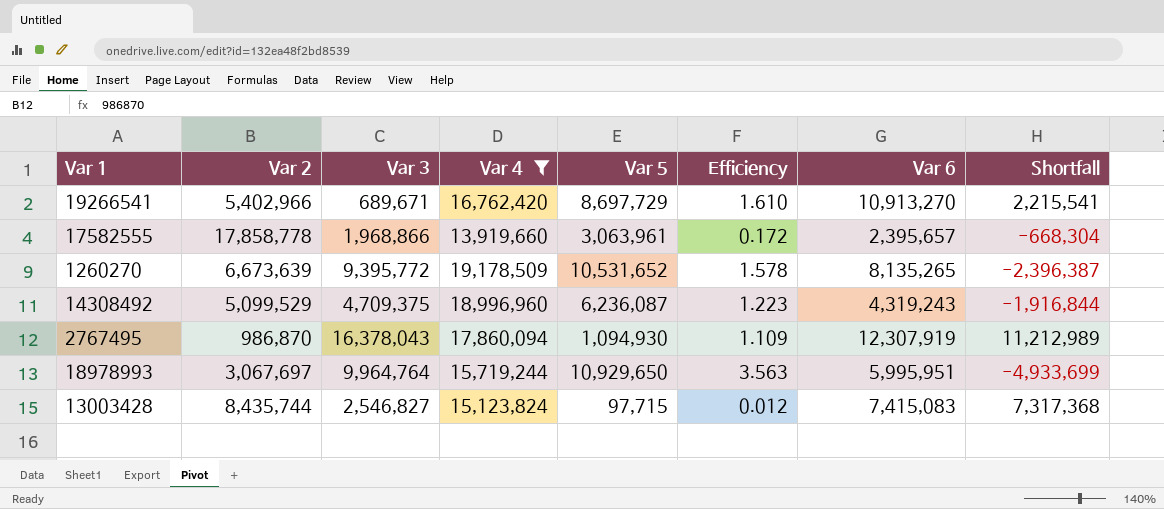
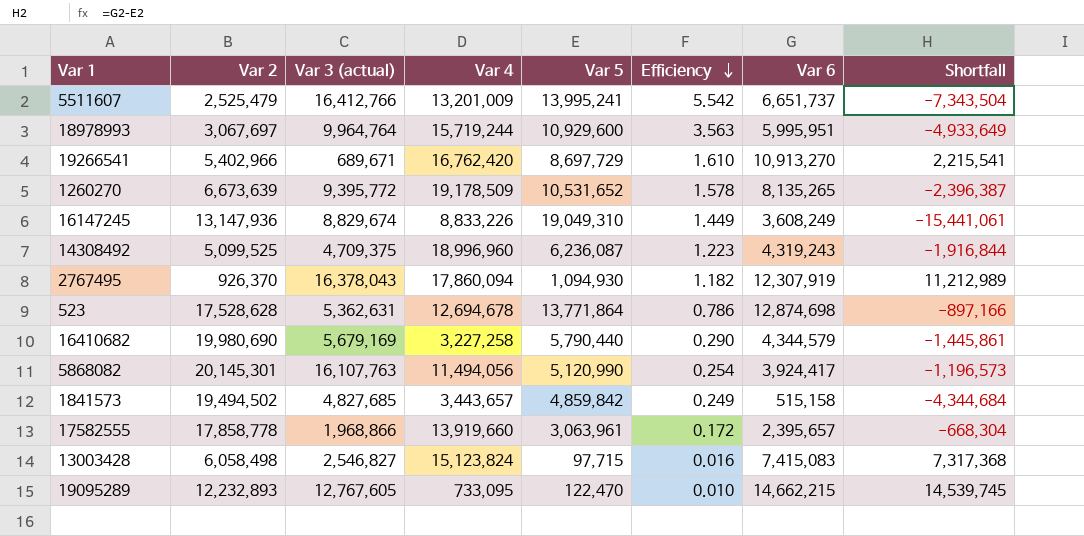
filter: Var 4 >= 13,919,660 -> none
row order: none -> Efficiency descending
column name: Var 3 -> Var 3 (actual)
18978993 | Var 5: 10,929,650 -> 10,929,600
18978993 | Shortfall: -4,933,699 -> -4,933,649
14308492 | Var 2: 5,099,529 -> 5,099,525
2767495 | Var 2: 986,870 -> 926,370
2767495 | Efficiency: 1.109 -> 1.182
13003428 | Var 2: 8,435,744 -> 6,058,498
13003428 | Efficiency: 0.012 -> 0.016

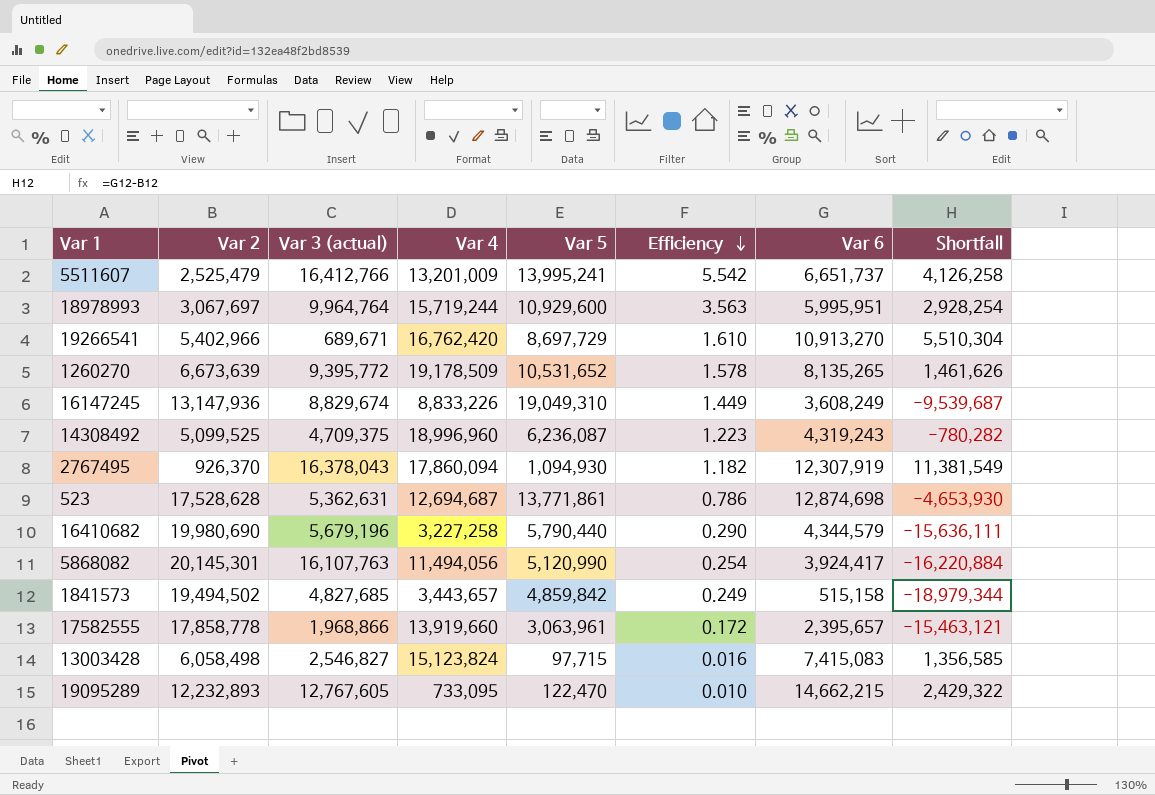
column Shortfall | formula: [Var 6] - [Var 5] -> [Var 6] - [Var 2]
523 | Var 4: 12,694,678 -> 12,694,687
523 | Var 5: 13,771,864 -> 13,771,861
16410682 | Var 3 (actual): 5,679,169 -> 5,679,196

